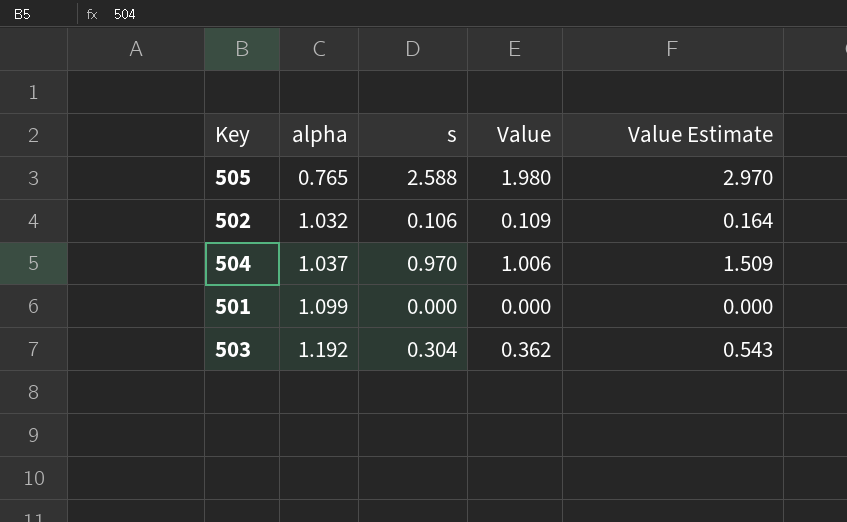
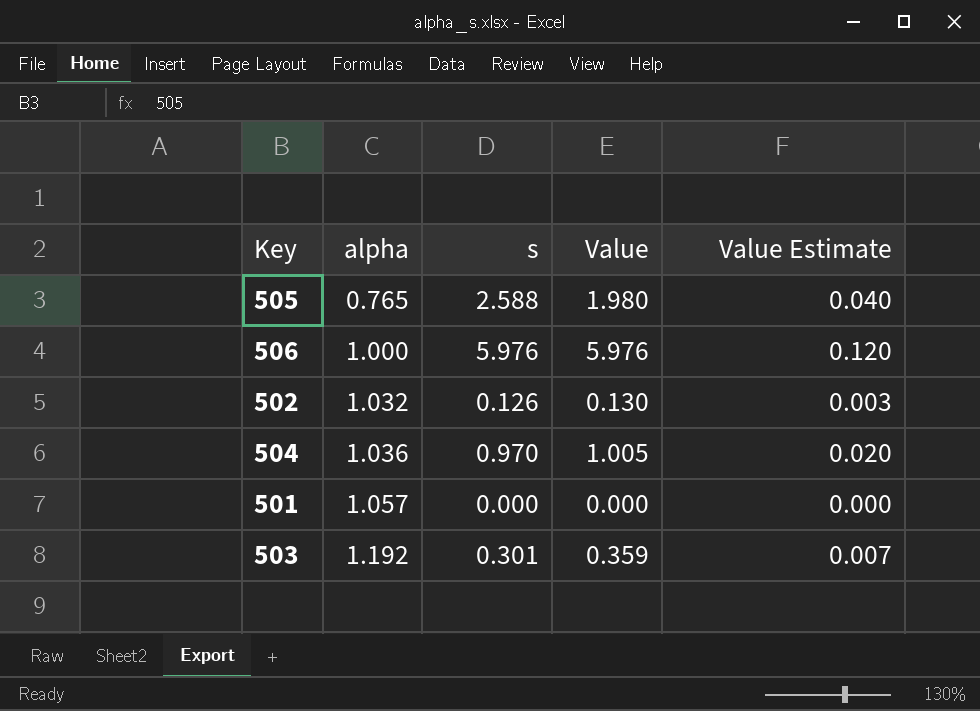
column Value Estimate | formula: [Value] * 1.5 -> [Value] * 0.02
row 506: none -> 1.000 | 5.976 | 5.976 | 0.120
502 | s: 0.106 -> 0.126
502 | Value: 0.109 -> 0.130
504 | alpha: 1.037 -> 1.036
504 | Value: 1.006 -> 1.005
501 | alpha: 1.099 -> 1.057
503 | s: 0.304 -> 0.301
503 | Value: 0.362 -> 0.359

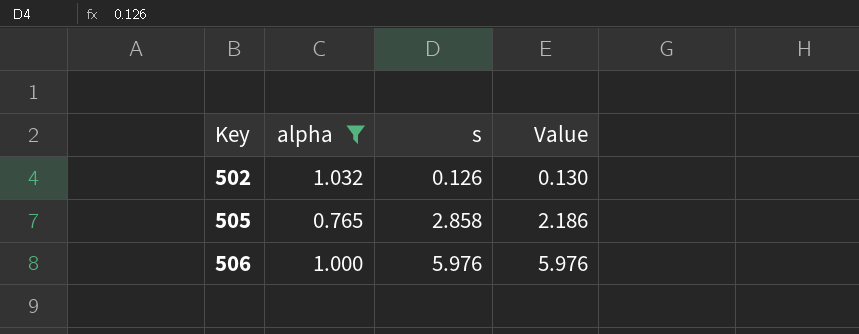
filter: none -> alpha <= 1.032
row order: alpha ascending -> Key ascending
column Value Estimate | formula: [Value] * 0.02 -> none
505 | s: 2.588 -> 2.858
505 | Value: 1.980 -> 2.186

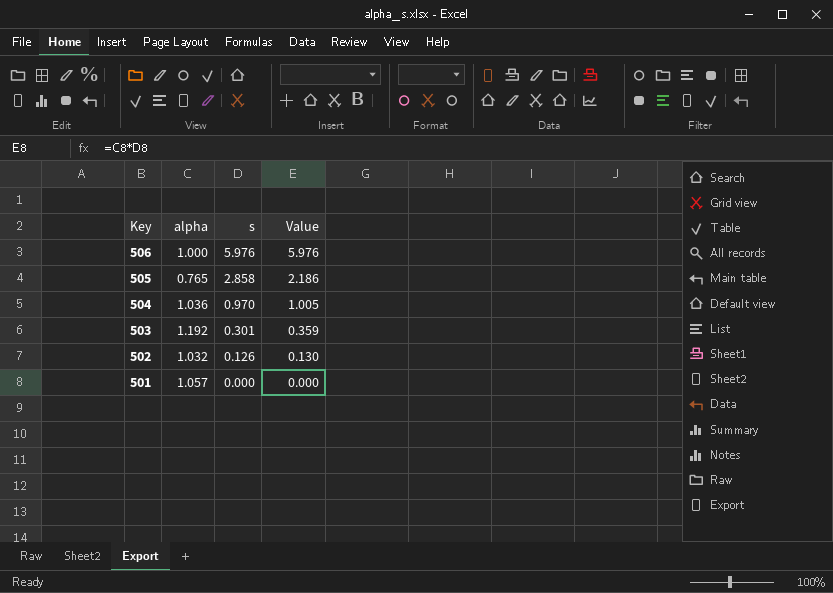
filter: alpha <= 1.032 -> none
row order: Key ascending -> Key descending

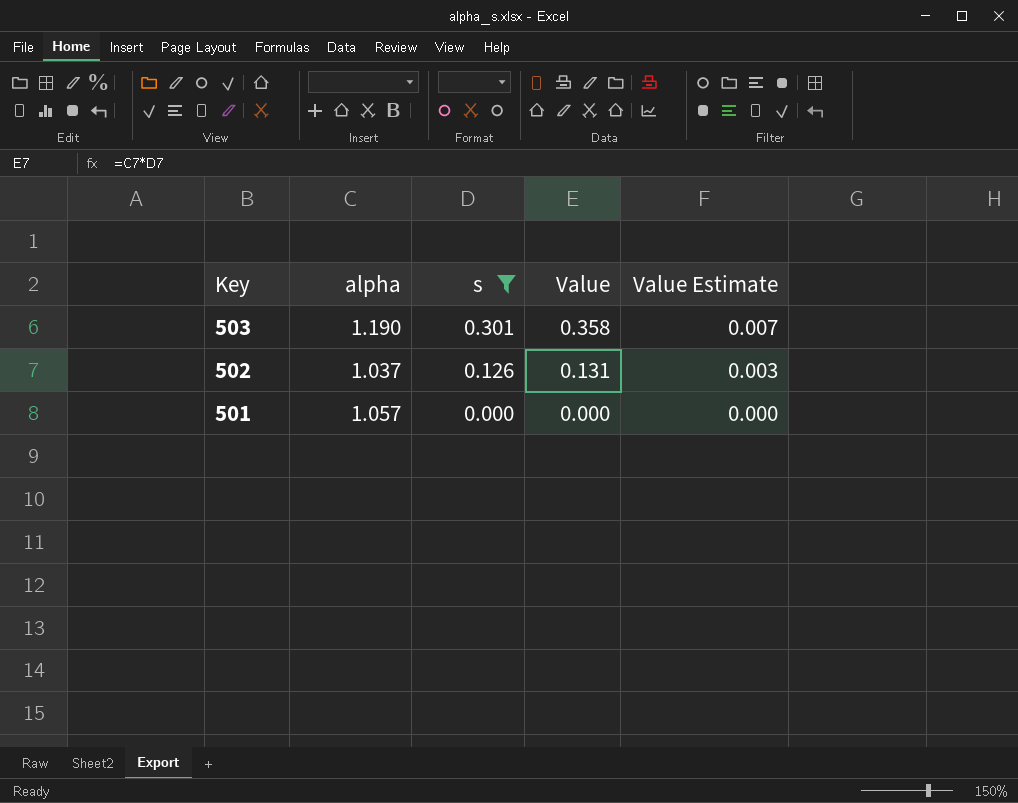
filter: none -> s <= 0.301
column Value Estimate | formula: none -> [Value] * 0.02
503 | alpha: 1.192 -> 1.190
503 | Value: 0.359 -> 0.358
502 | alpha: 1.032 -> 1.037
502 | Value: 0.130 -> 0.131

